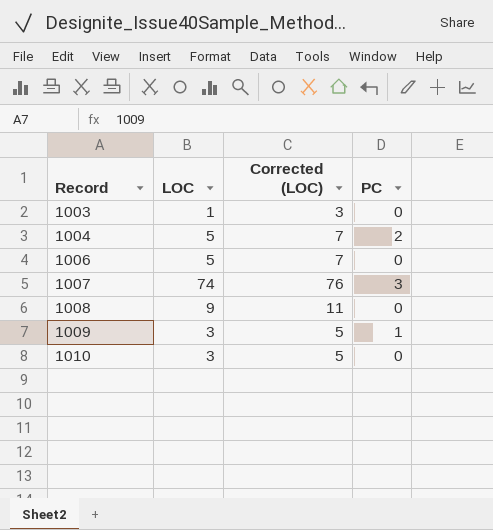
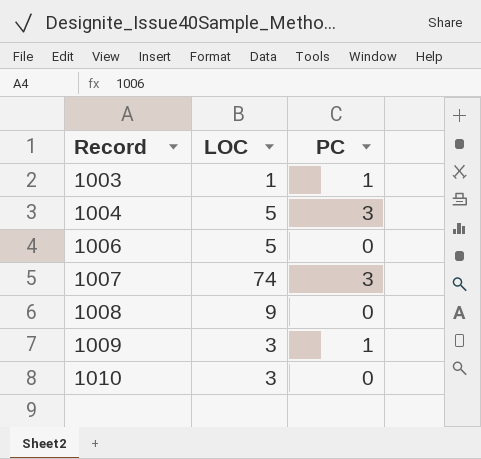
column Corrected (LOC) | formula: [LOC] + 2 -> none
1003 | PC: 0 -> 1
1004 | PC: 2 -> 3

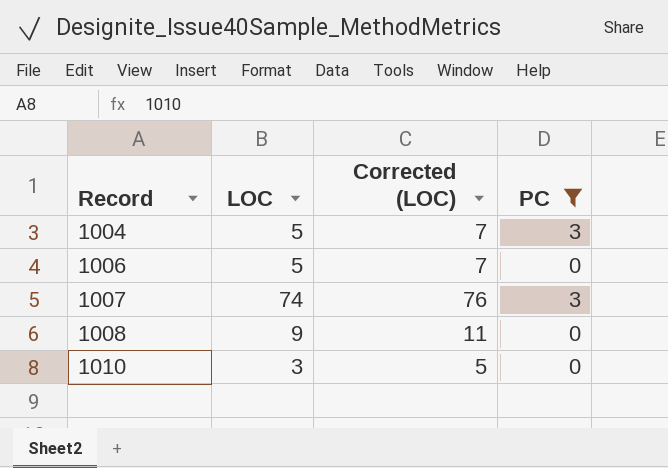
filter: none -> PC != 1
column Corrected (LOC) | formula: none -> [LOC] + 2

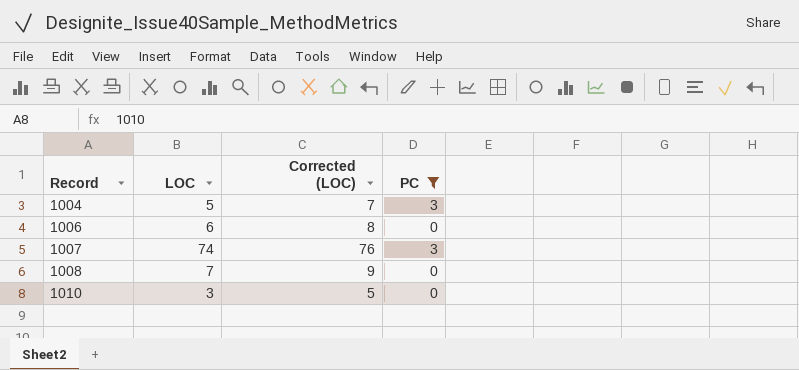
1006 | LOC: 5 -> 6
1006 | Corrected (LOC): 7 -> 8
1008 | LOC: 9 -> 7
1008 | Corrected (LOC): 11 -> 9

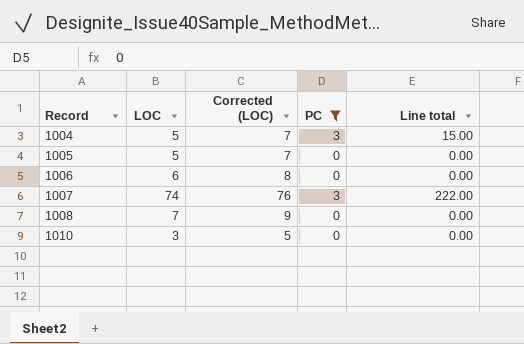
column Line total | formula: none -> [LOC] * [PC]
row 1005: none -> 5 | 7 | 0 | 0.00

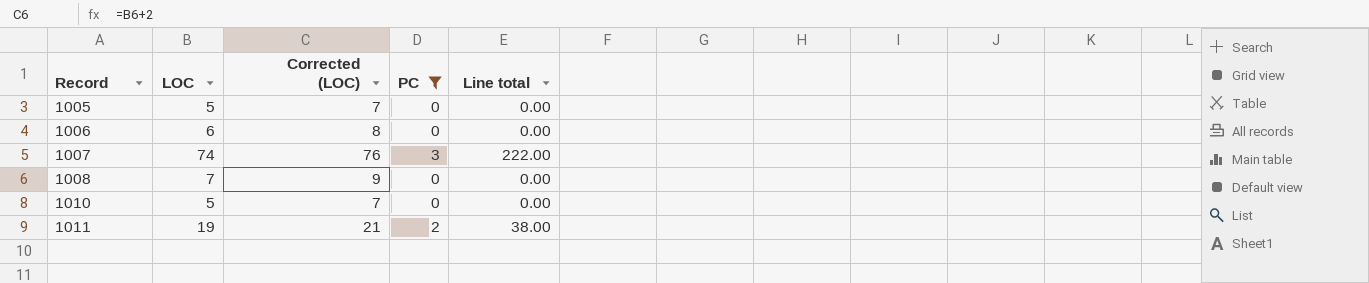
row 1004: 5 | 7 | 3 | 15.00 -> none
1010 | LOC: 3 -> 5
1010 | Corrected (LOC): 5 -> 7
row 1011: none -> 19 | 21 | 2 | 38.00

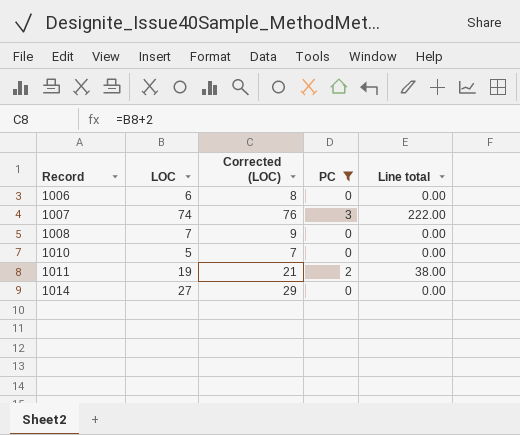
row 1005: 5 | 7 | 0 | 0.00 -> none
row 1014: none -> 27 | 29 | 0 | 0.00

